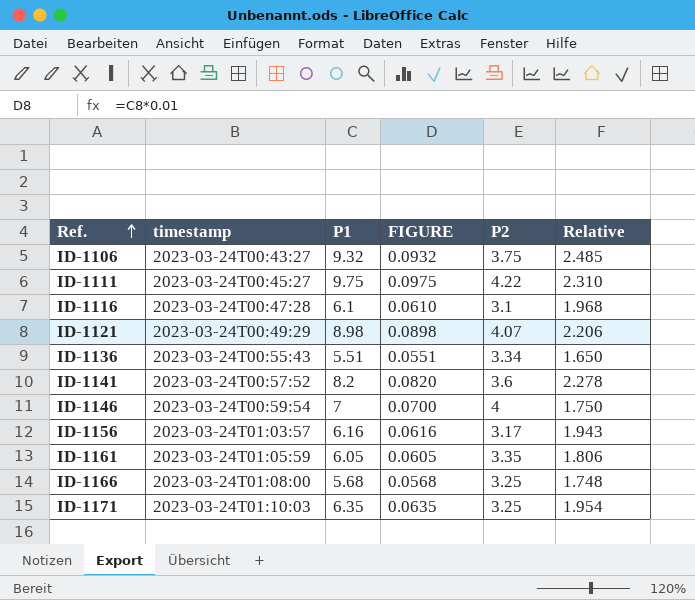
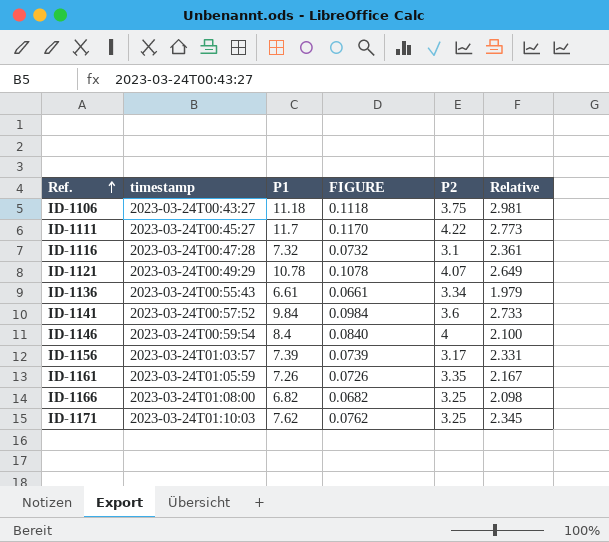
ID-1106 | P1: 9.32 -> 11.18
ID-1106 | FIGURE: 0.0932 -> 0.1118
ID-1106 | Relative: 2.485 -> 2.981
ID-1111 | P1: 9.75 -> 11.7
ID-1111 | FIGURE: 0.0975 -> 0.1170
ID-1111 | Relative: 2.310 -> 2.773
ID-1116 | P1: 6.1 -> 7.32
ID-1116 | FIGURE: 0.0610 -> 0.0732
ID-1116 | Relative: 1.968 -> 2.361
ID-1121 | P1: 8.98 -> 10.78
ID-1121 | FIGURE: 0.0898 -> 0.1078
ID-1121 | Relative: 2.206 -> 2.649
ID-1136 | P1: 5.51 -> 6.61
ID-1136 | FIGURE: 0.0551 -> 0.0661
ID-1136 | Relative: 1.650 -> 1.979
ID-1141 | P1: 8.2 -> 9.84
ID-1141 | FIGURE: 0.0820 -> 0.0984
ID-1141 | Relative: 2.278 -> 2.733
ID-1146 | P1: 7 -> 8.4
ID-1146 | FIGURE: 0.0700 -> 0.0840
ID-1146 | Relative: 1.750 -> 2.100
ID-1156 | P1: 6.16 -> 7.39
ID-1156 | FIGURE: 0.0616 -> 0.0739
ID-1156 | Relative: 1.943 -> 2.331
ID-1161 | P1: 6.05 -> 7.26
ID-1161 | FIGURE: 0.0605 -> 0.0726
ID-1161 | Relative: 1.806 -> 2.167
ID-1166 | P1: 5.68 -> 6.82
ID-1166 | FIGURE: 0.0568 -> 0.0682
ID-1166 | Relative: 1.748 -> 2.098
ID-1171 | P1: 6.35 -> 7.62
ID-1171 | FIGURE: 0.0635 -> 0.0762
ID-1171 | Relative: 1.954 -> 2.345

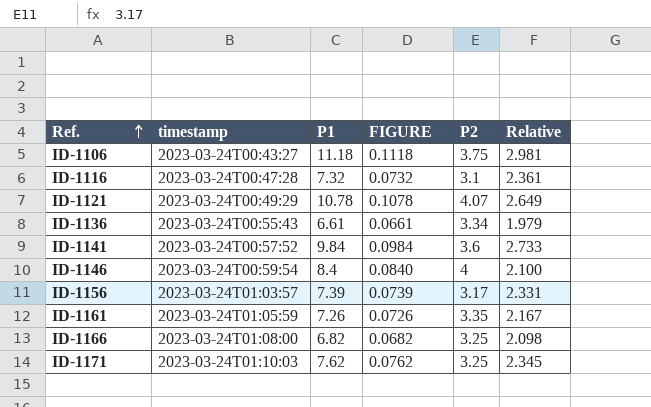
row ID-1111: 2023-03-24T00:45:27 | 11.7 | 0.1170 | 4.22 | 2.773 -> none

